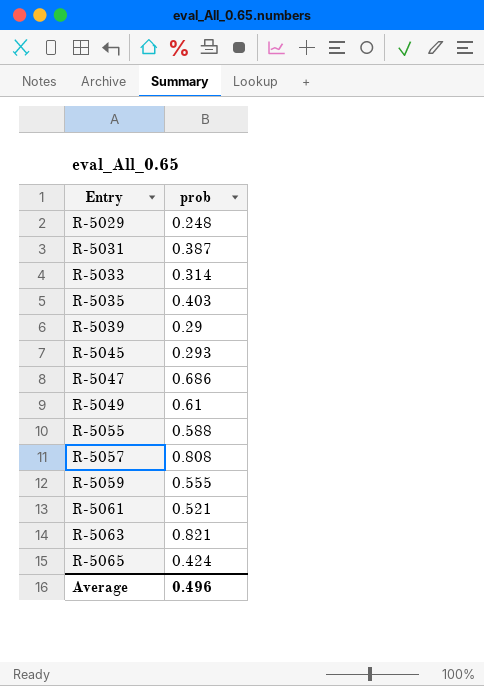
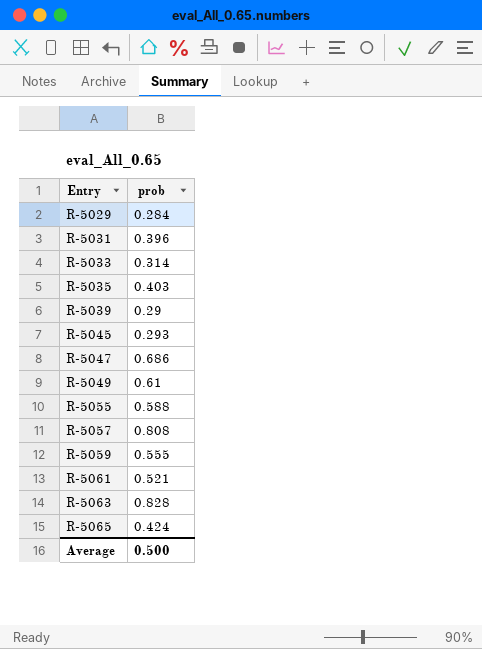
R-5029 | prob: 0.248 -> 0.284
R-5031 | prob: 0.387 -> 0.396
R-5063 | prob: 0.821 -> 0.828
Average | prob: 0.496 -> 0.500

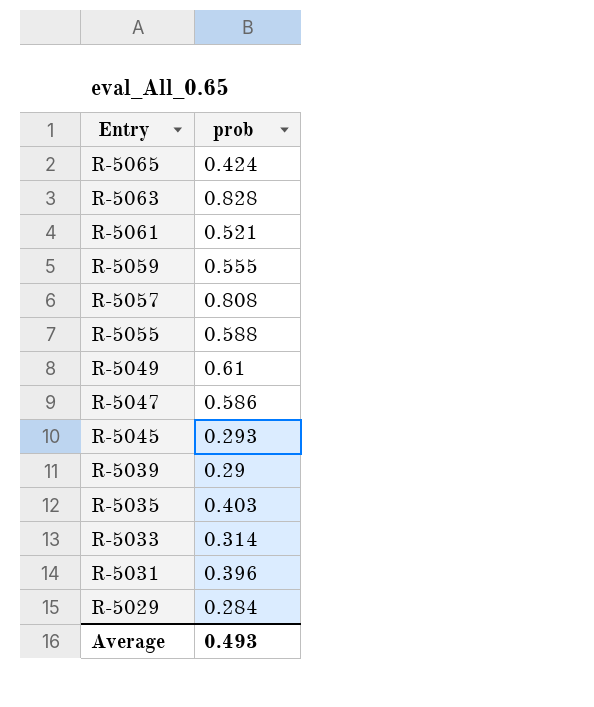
row order: Entry ascending -> Entry descending
R-5047 | prob: 0.686 -> 0.586
Average | prob: 0.500 -> 0.493

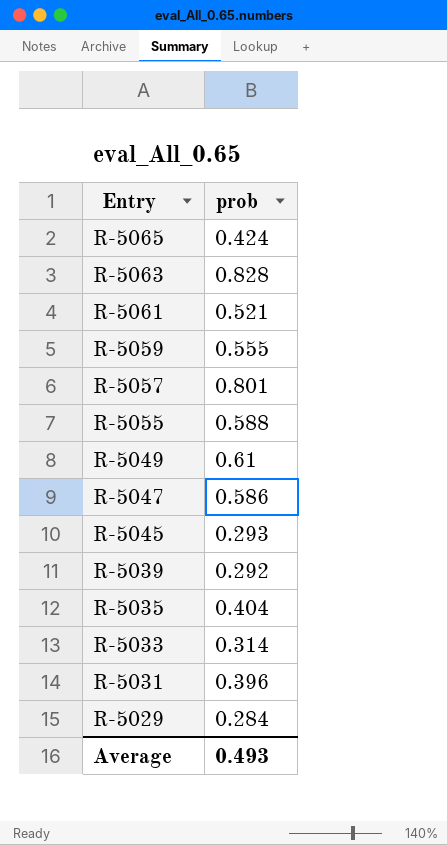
R-5057 | prob: 0.808 -> 0.801
R-5039 | prob: 0.29 -> 0.292
R-5035 | prob: 0.403 -> 0.404

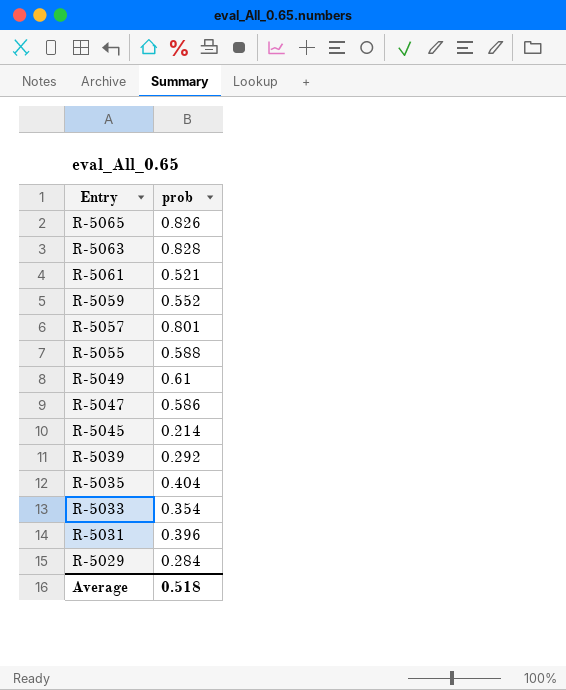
R-5065 | prob: 0.424 -> 0.826
R-5059 | prob: 0.555 -> 0.552
R-5045 | prob: 0.293 -> 0.214
R-5033 | prob: 0.314 -> 0.354
Average | prob: 0.493 -> 0.518

